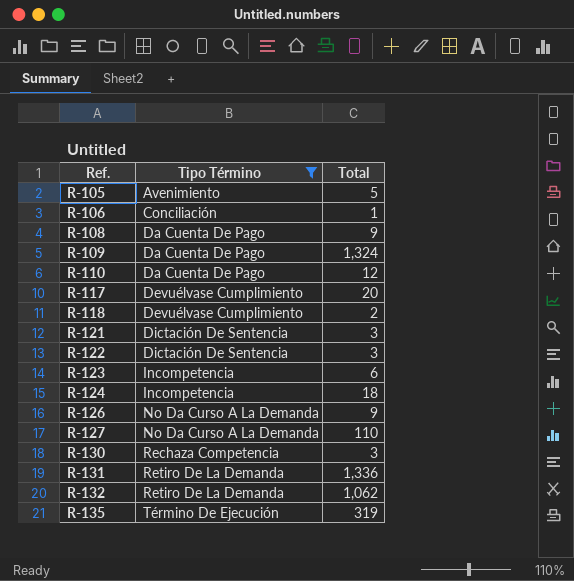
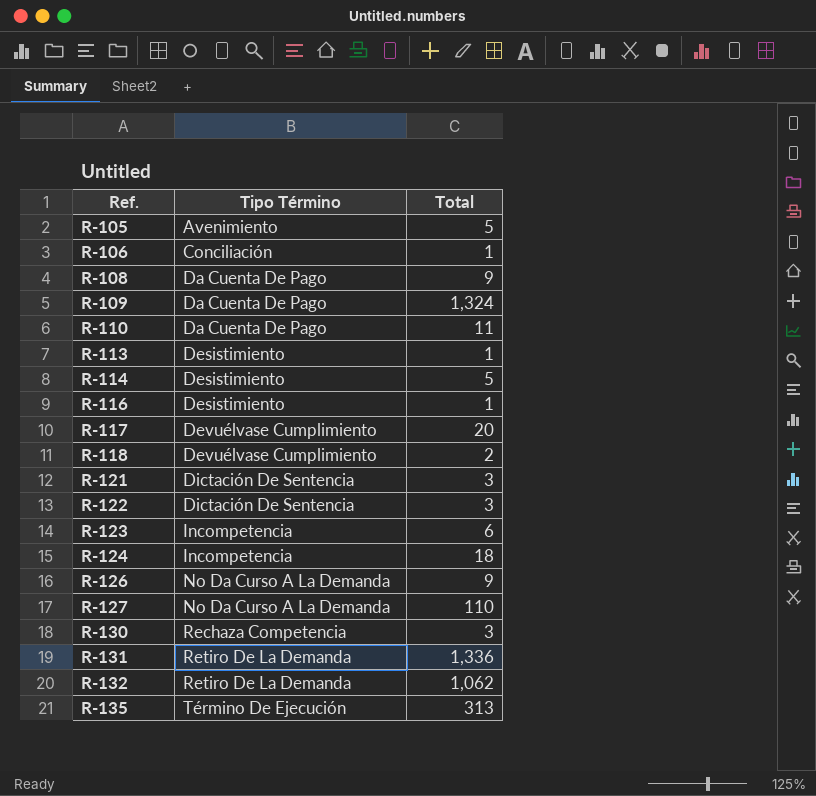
filter: Tipo Término != Desistimiento -> none
R-110 | Total: 12 -> 11
R-135 | Total: 319 -> 313

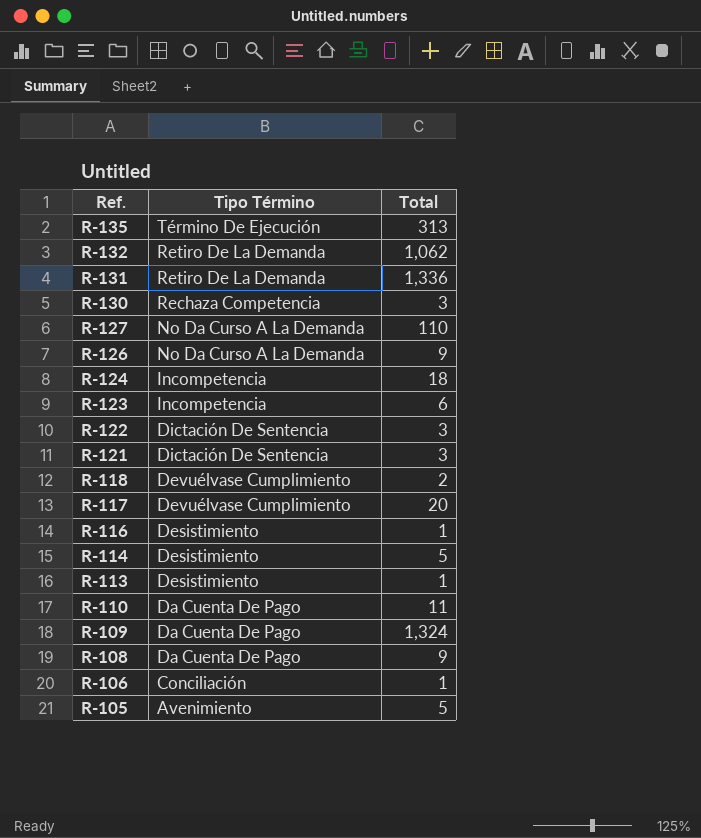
row order: Ref. ascending -> Ref. descending

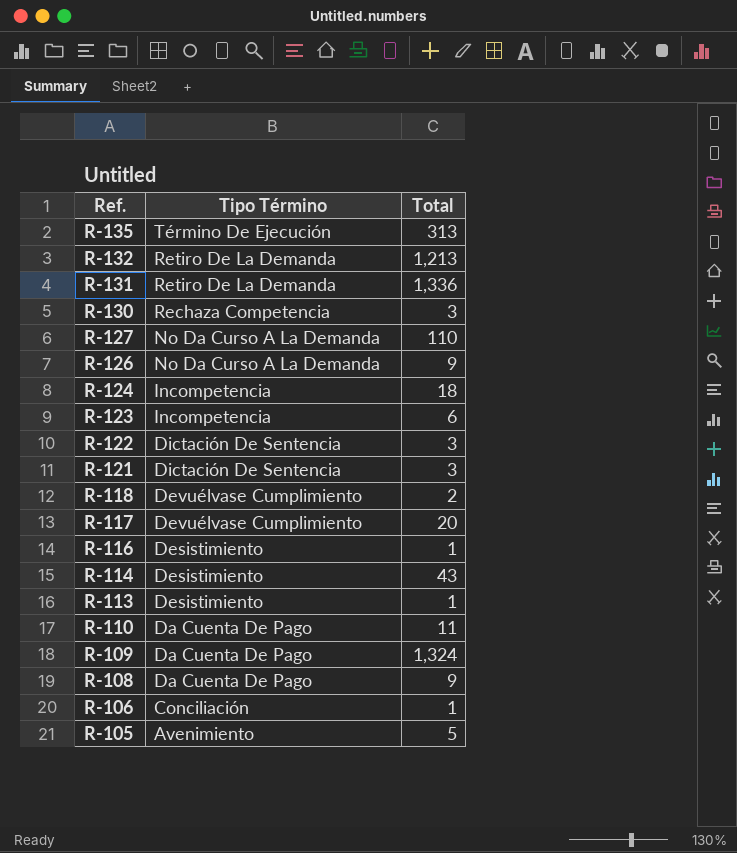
R-132 | Total: 1,062 -> 1,213
R-114 | Total: 5 -> 43

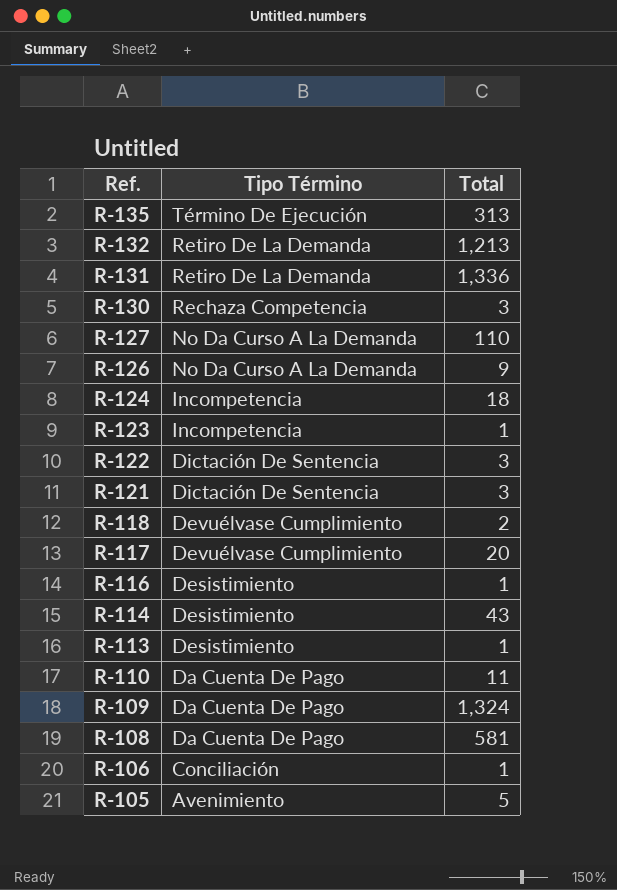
R-123 | Total: 6 -> 1
R-108 | Total: 9 -> 581

